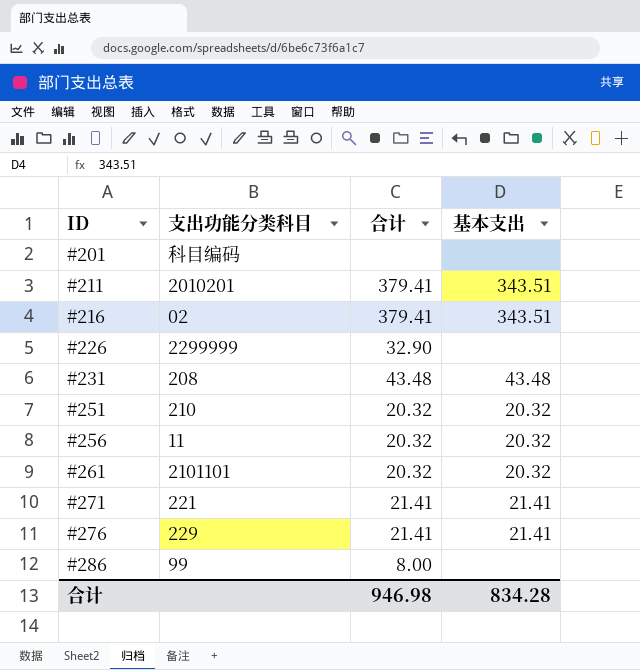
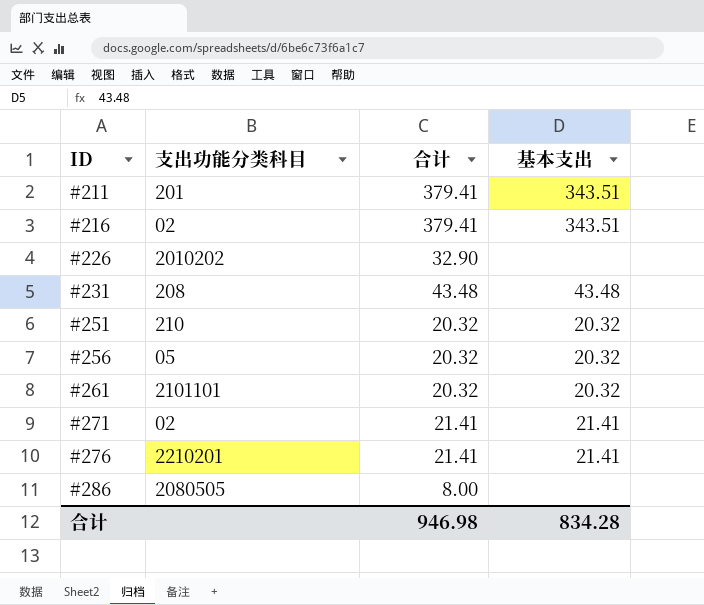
row #201: 科目编码 | none | none -> none
#211 | 支出功能分类科目: 2010201 -> 201
#226 | 支出功能分类科目: 2299999 -> 2010202
#256 | 支出功能分类科目: 11 -> 05
#271 | 支出功能分类科目: 221 -> 02
#276 | 支出功能分类科目: 229 -> 2210201
#286 | 支出功能分类科目: 99 -> 2080505

